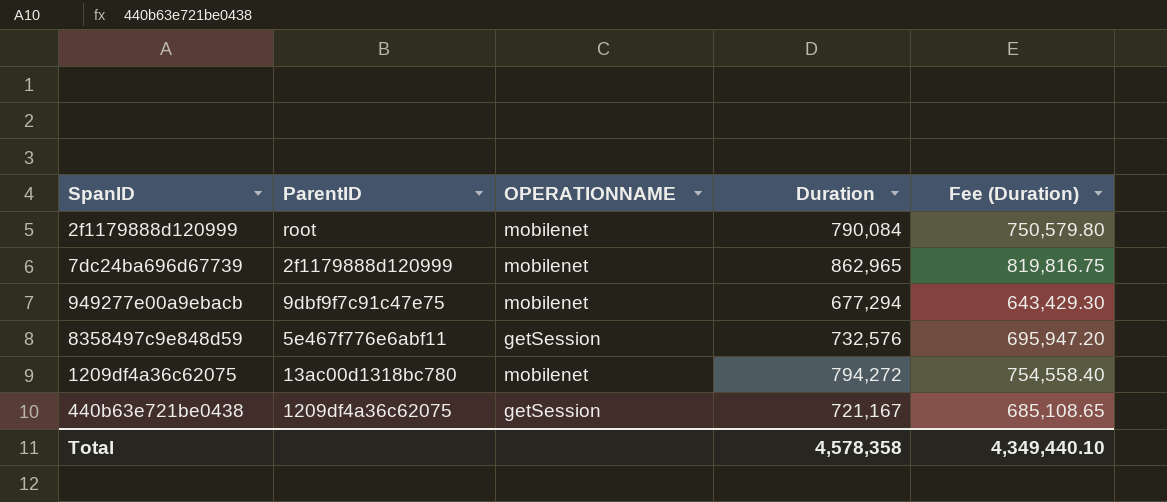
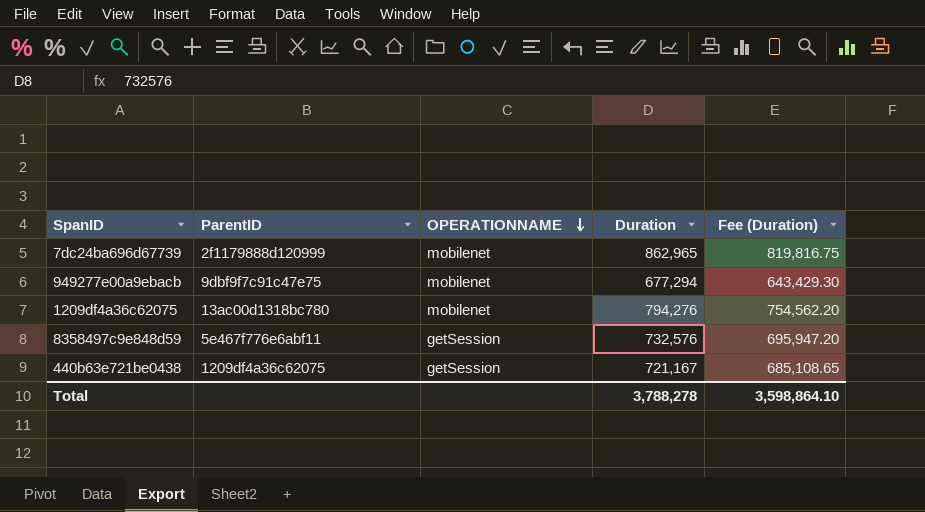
row order: none -> OPERATIONNAME descending
row 2f1179888d120999: root | mobilenet | 790,084 | 750,579.80 -> none
1209df4a36c62075 | Duration: 794,272 -> 794,276
1209df4a36c62075 | Fee (Duration): 754,558.40 -> 754,562.20
Total | Duration: 4,578,358 -> 3,788,278
Total | Fee (Duration): 4,349,440.10 -> 3,598,864.10

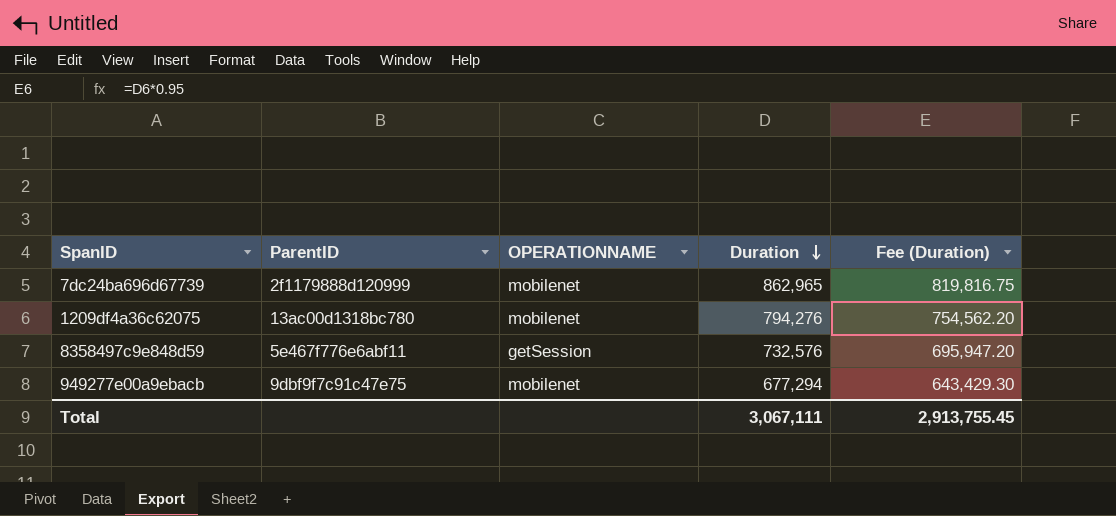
row order: OPERATIONNAME descending -> Duration descending
row 440b63e721be0438: 1209df4a36c62075 | getSession | 721,167 | 685,108.65 -> none
Total | Duration: 3,788,278 -> 3,067,111
Total | Fee (Duration): 3,598,864.10 -> 2,913,755.45

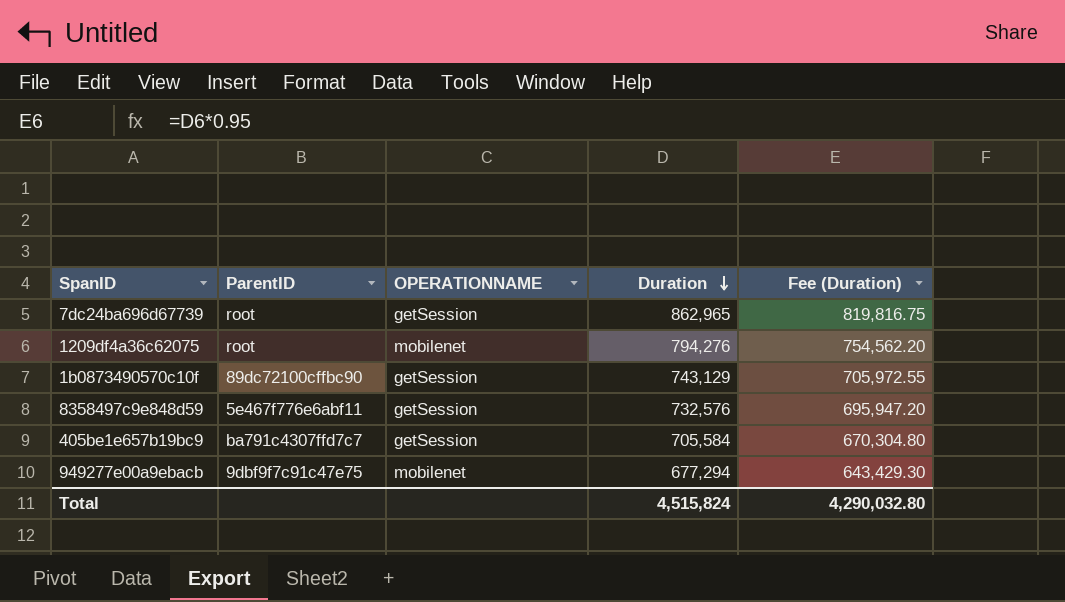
7dc24ba696d67739 | ParentID: 2f1179888d120999 -> root
7dc24ba696d67739 | OPERATIONNAME: mobilenet -> getSession
1209df4a36c62075 | ParentID: 13ac00d1318bc780 -> root
row 1b0873490570c10f: none -> 89dc72100cffbc90 | getSession | 743,129 | 705,972.55
row 405be1e657b19bc9: none -> ba791c4307ffd7c7 | getSession | 705,584 | 670,304.80
Total | Duration: 3,067,111 -> 4,515,824
Total | Fee (Duration): 2,913,755.45 -> 4,290,032.80

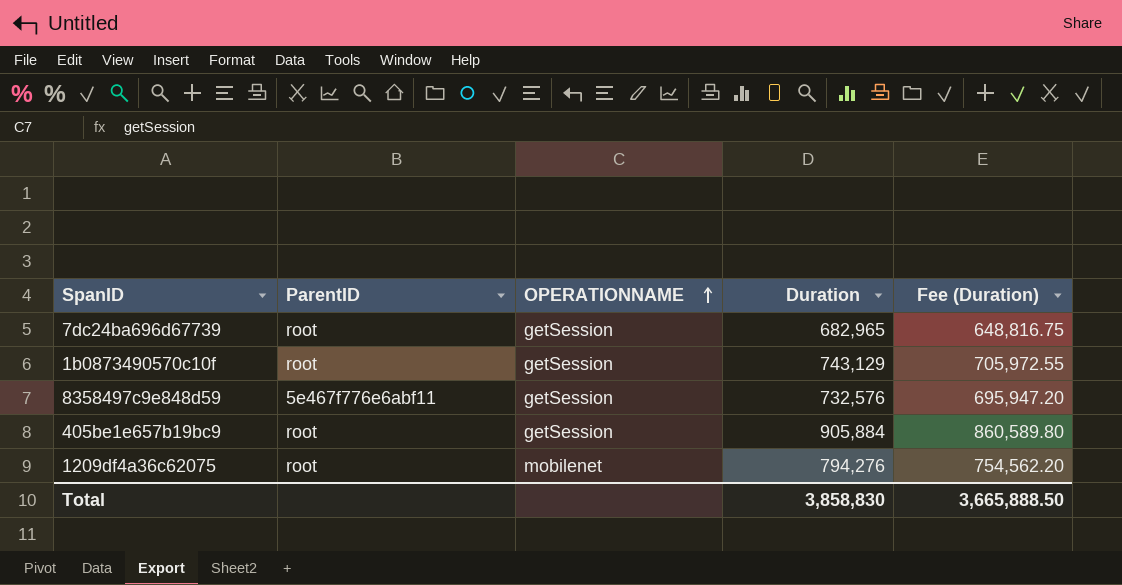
row order: Duration descending -> OPERATIONNAME ascending
row 949277e00a9ebacb: 9dbf9f7c91c47e75 | mobilenet | 677,294 | 643,429.30 -> none
7dc24ba696d67739 | Duration: 862,965 -> 682,965
7dc24ba696d67739 | Fee (Duration): 819,816.75 -> 648,816.75
1b0873490570c10f | ParentID: 89dc72100cffbc90 -> root
405be1e657b19bc9 | ParentID: ba791c4307ffd7c7 -> root
405be1e657b19bc9 | Duration: 705,584 -> 905,884
405be1e657b19bc9 | Fee (Duration): 670,304.80 -> 860,589.80
Total | Duration: 4,515,824 -> 3,858,830
Total | Fee (Duration): 4,290,032.80 -> 3,665,888.50

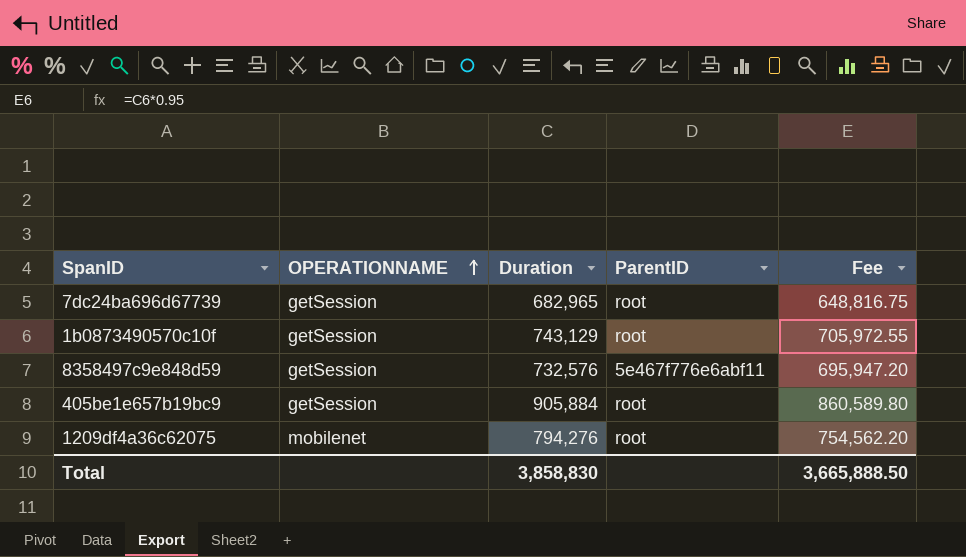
column ParentID | position: 2 -> 4
column name: Fee (Duration) -> Fee

